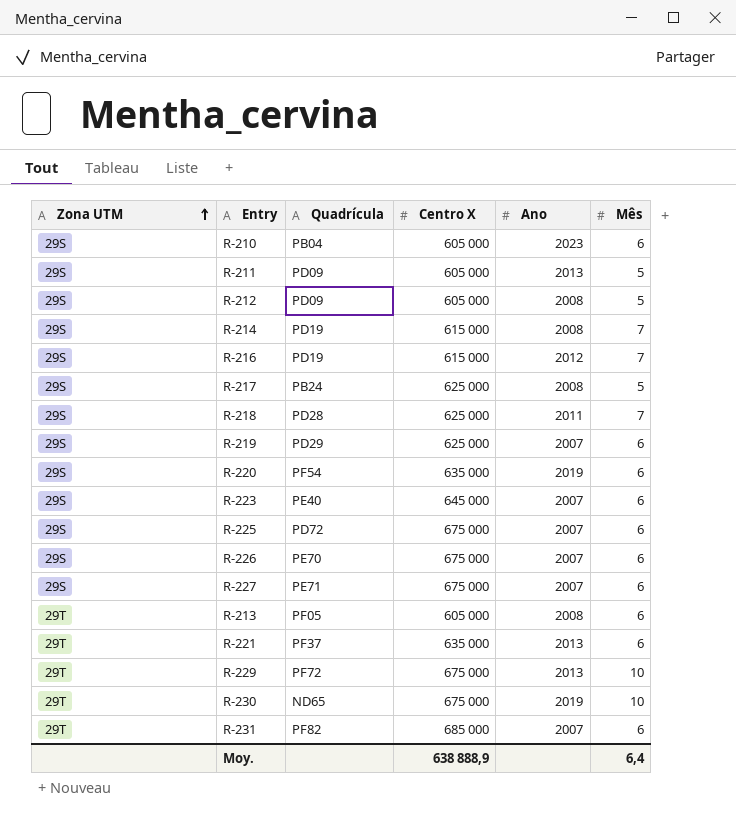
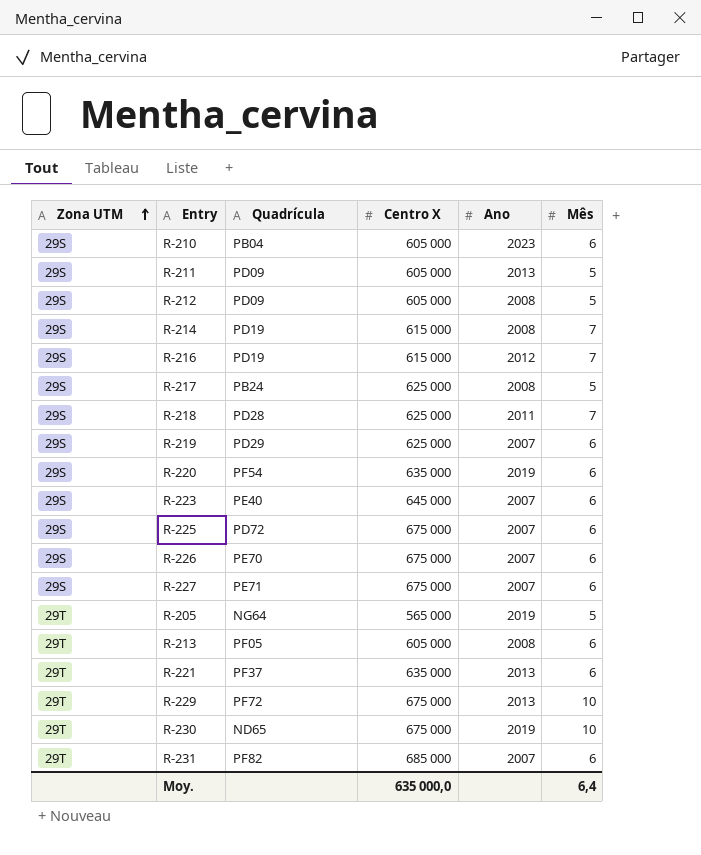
row R-205: none -> 29T | NG64 | 565 000 | 2019 | 5
Moy. | Centro X: 638 888,9 -> 635 000,0

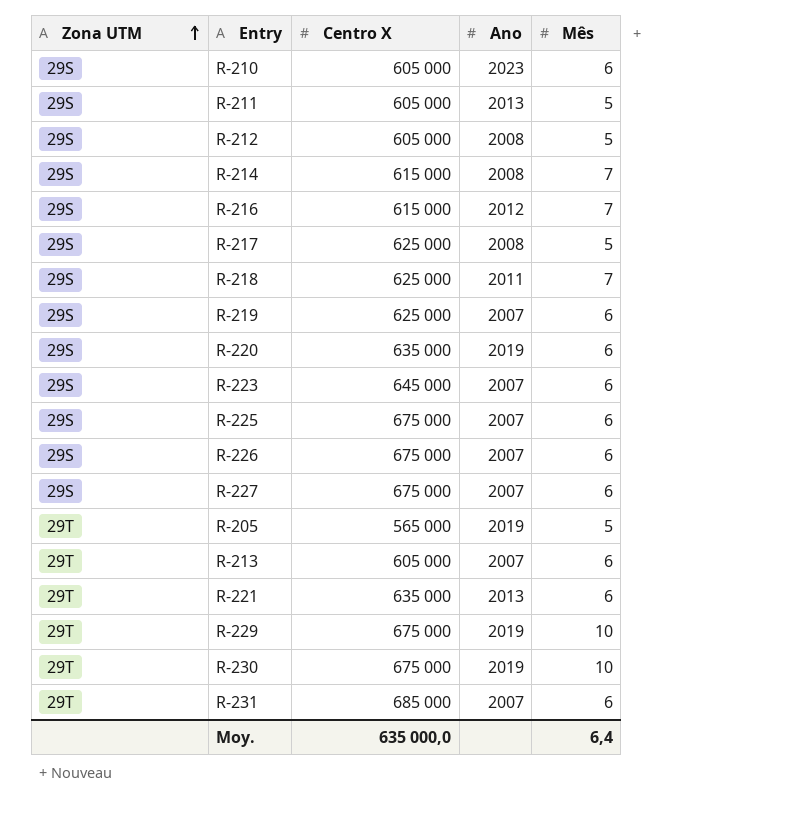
column Quadrícula | position: 3 -> none
R-213 | Ano: 2008 -> 2007
R-229 | Ano: 2013 -> 2019

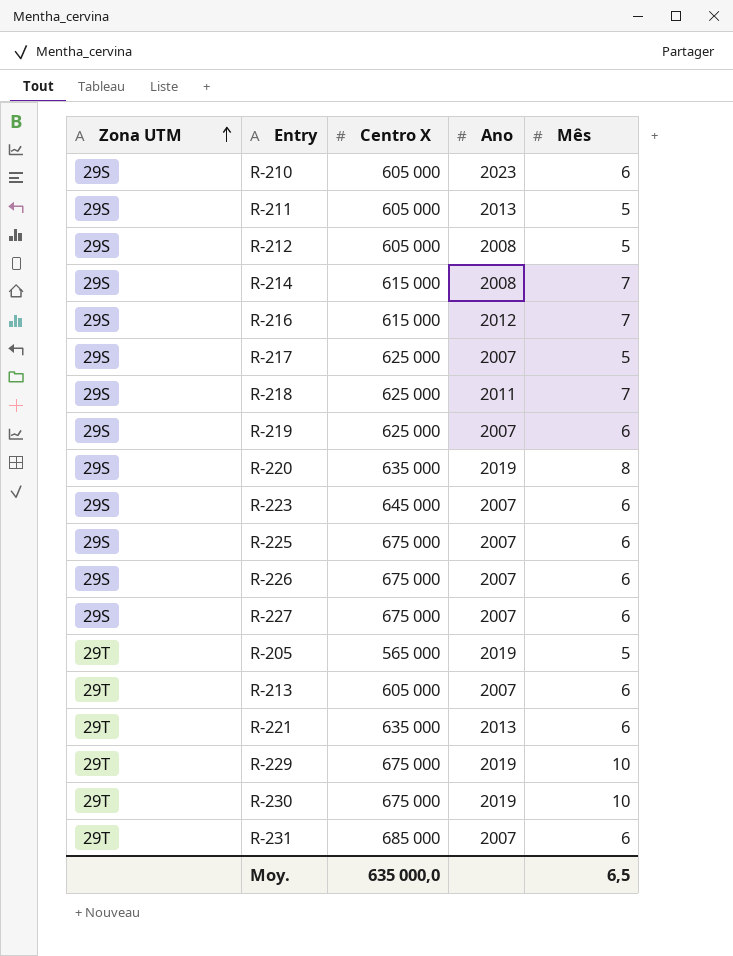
R-217 | Ano: 2008 -> 2007
R-220 | Mês: 6 -> 8
Moy. | Mês: 6,4 -> 6,5

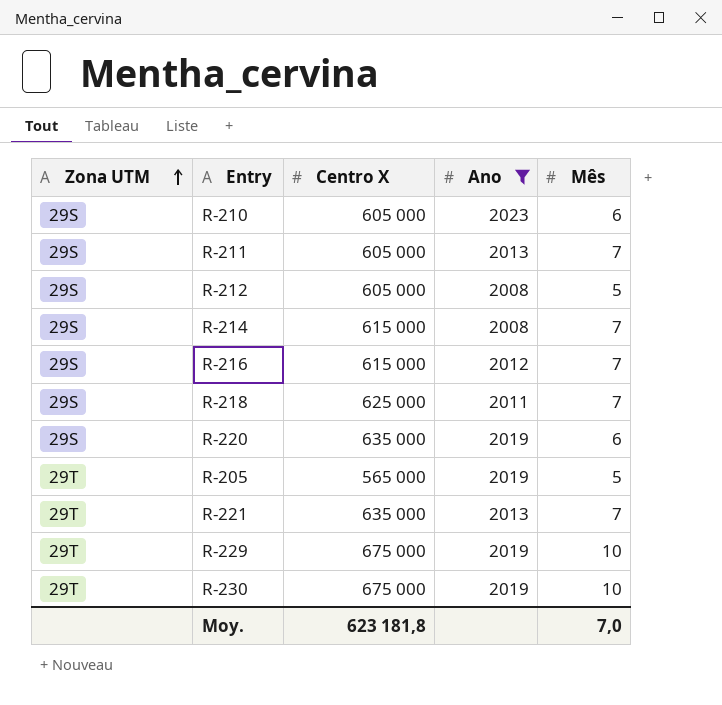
filter: none -> Ano != 2007
R-211 | Mês: 5 -> 7
R-220 | Mês: 8 -> 6
R-221 | Mês: 6 -> 7
Moy. | Centro X: 635 000,0 -> 623 181,8
Moy. | Mês: 6,5 -> 7,0

